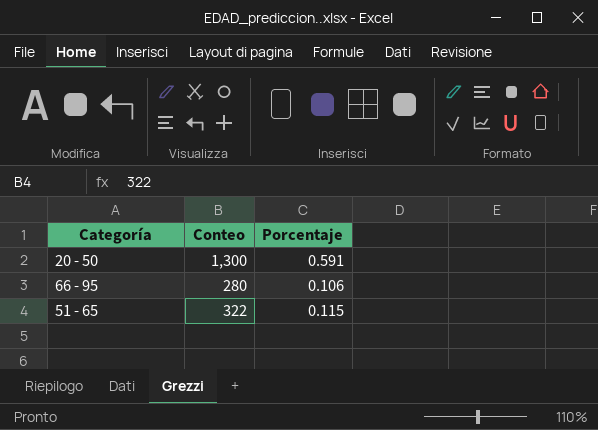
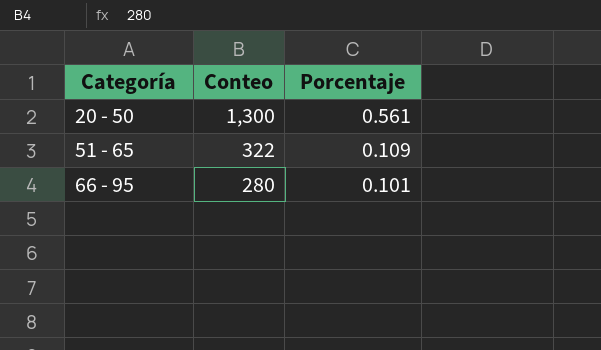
row order: none -> Categoría ascending
20 - 50 | Porcentaje: 0.591 -> 0.561
51 - 65 | Porcentaje: 0.115 -> 0.109
66 - 95 | Porcentaje: 0.106 -> 0.101

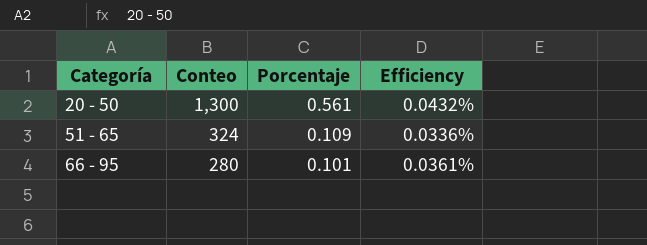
column Efficiency | formula: none -> [Porcentaje] / [Conteo]
51 - 65 | Conteo: 322 -> 324

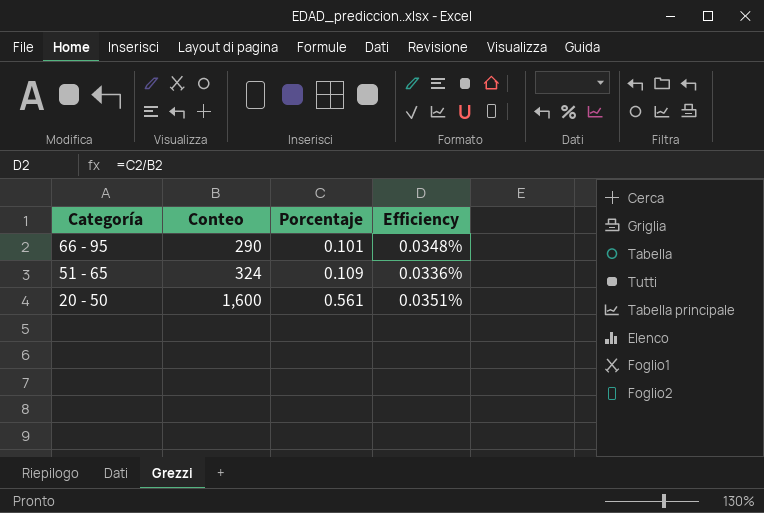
row order: Categoría ascending -> Categoría descending
66 - 95 | Conteo: 280 -> 290
66 - 95 | Efficiency: 0.0361% -> 0.0348%
20 - 50 | Conteo: 1,300 -> 1,600
20 - 50 | Efficiency: 0.0432% -> 0.0351%

